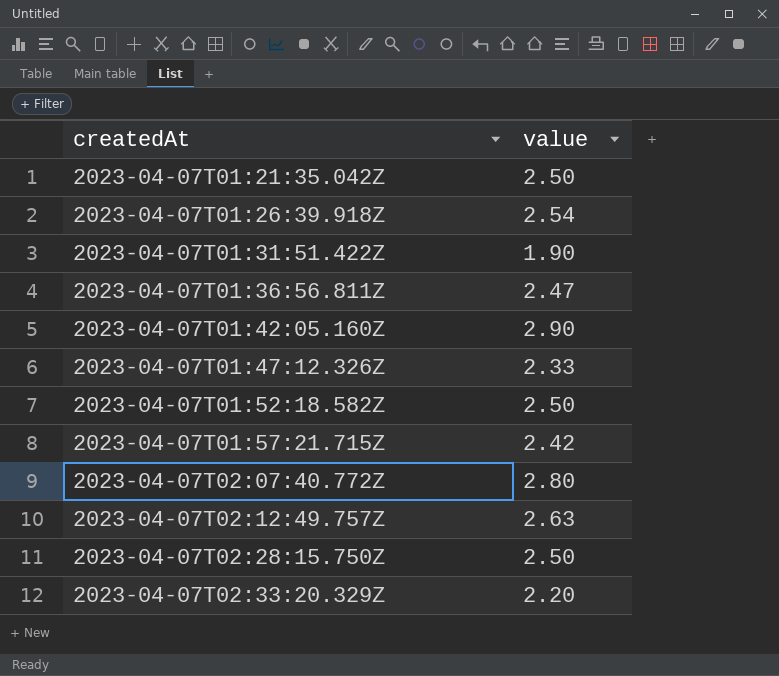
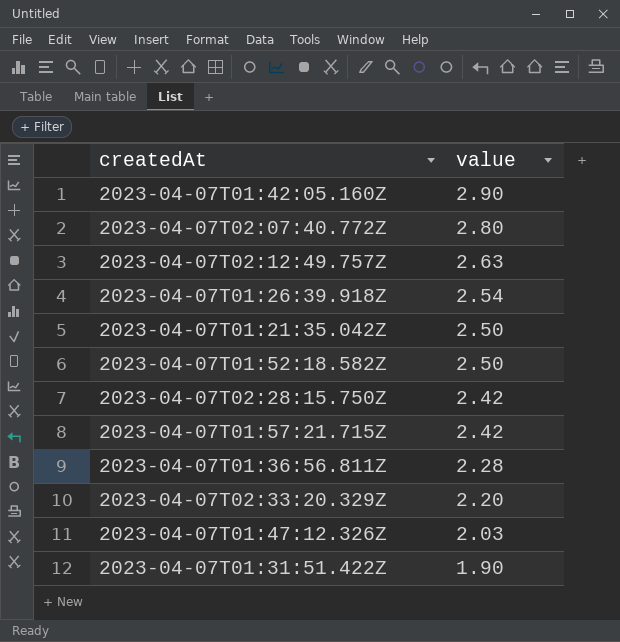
row order: createdAt ascending -> value descending
2023-04-07T02:28:15.750Z | value: 2.50 -> 2.42
2023-04-07T01:36:56.811Z | value: 2.47 -> 2.28
2023-04-07T01:47:12.326Z | value: 2.33 -> 2.03

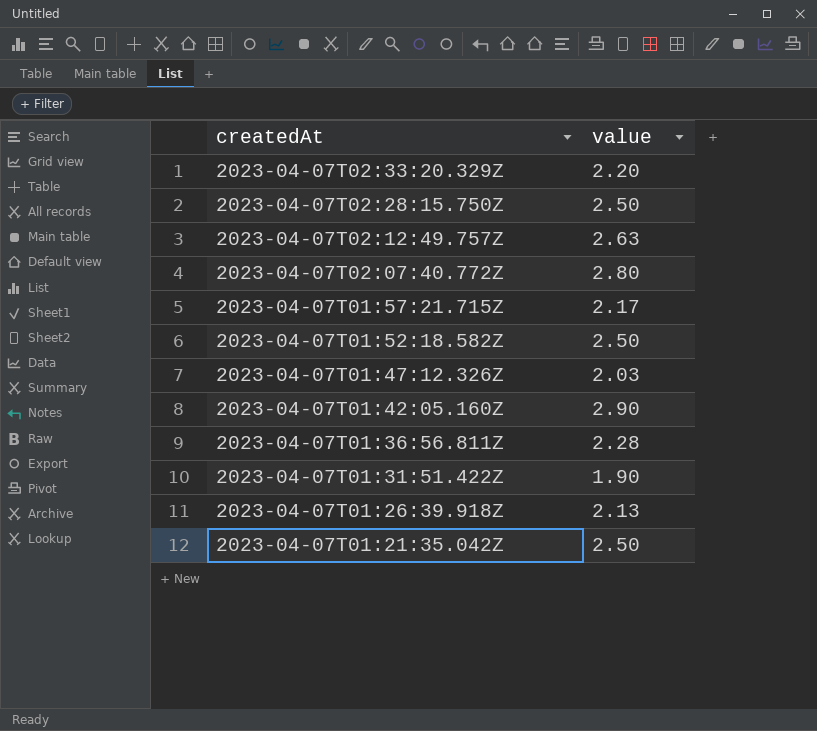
row order: value descending -> createdAt descending
2023-04-07T02:28:15.750Z | value: 2.42 -> 2.50
2023-04-07T01:57:21.715Z | value: 2.42 -> 2.17
2023-04-07T01:26:39.918Z | value: 2.54 -> 2.13

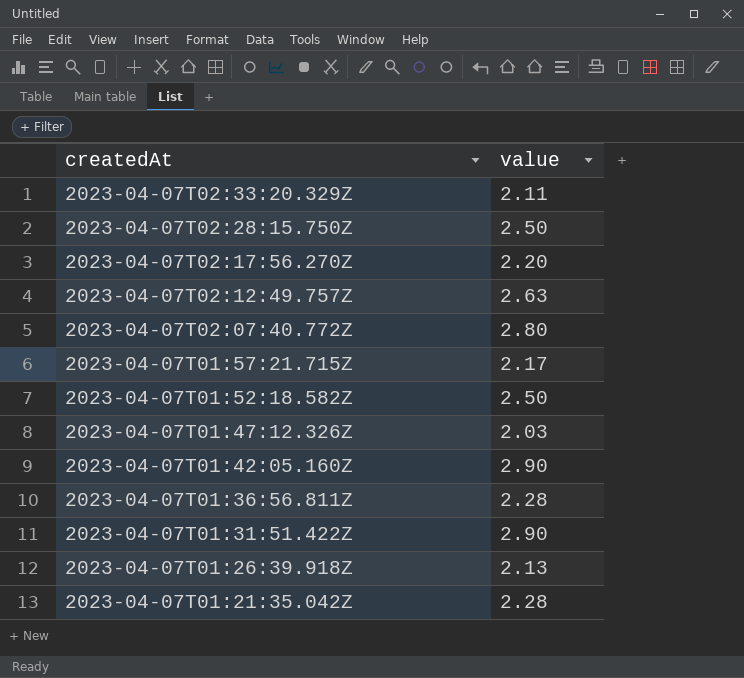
2023-04-07T02:33:20.329Z | value: 2.20 -> 2.11
row 2023-04-07T02:17:56.270Z: none -> 2.20
2023-04-07T01:31:51.422Z | value: 1.90 -> 2.90
2023-04-07T01:21:35.042Z | value: 2.50 -> 2.28

